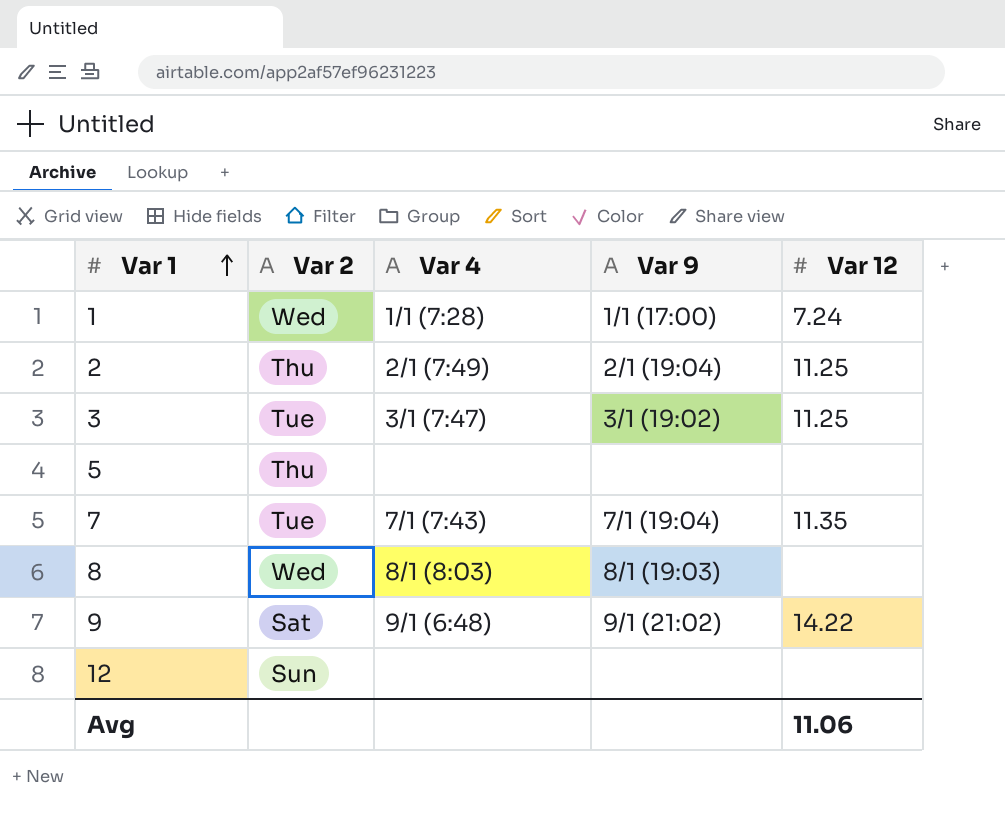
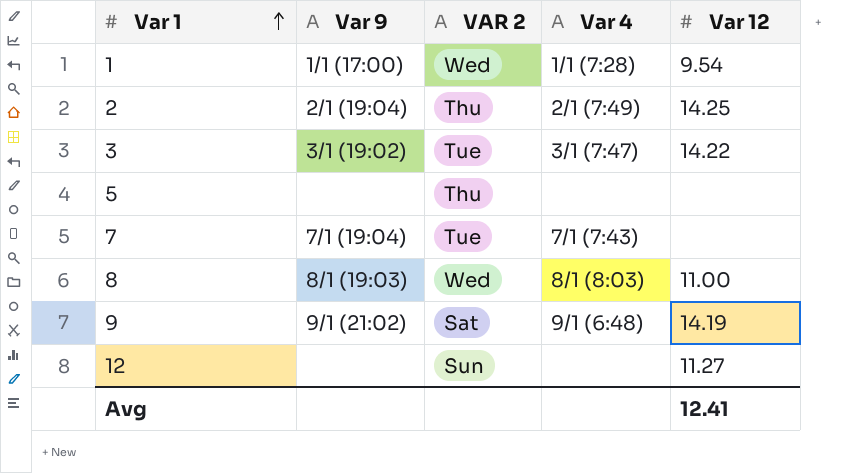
column Var 9 | position: 4 -> 2
column name: Var 2 -> VAR 2
1 | Var 12: 7.24 -> 9.54
2 | Var 12: 11.25 -> 14.25
3 | Var 12: 11.25 -> 14.22
7 | Var 12: 11.35 -> none
8 | Var 12: none -> 11.00
9 | Var 12: 14.22 -> 14.19
12 | Var 12: none -> 11.27
Avg | Var 12: 11.06 -> 12.41

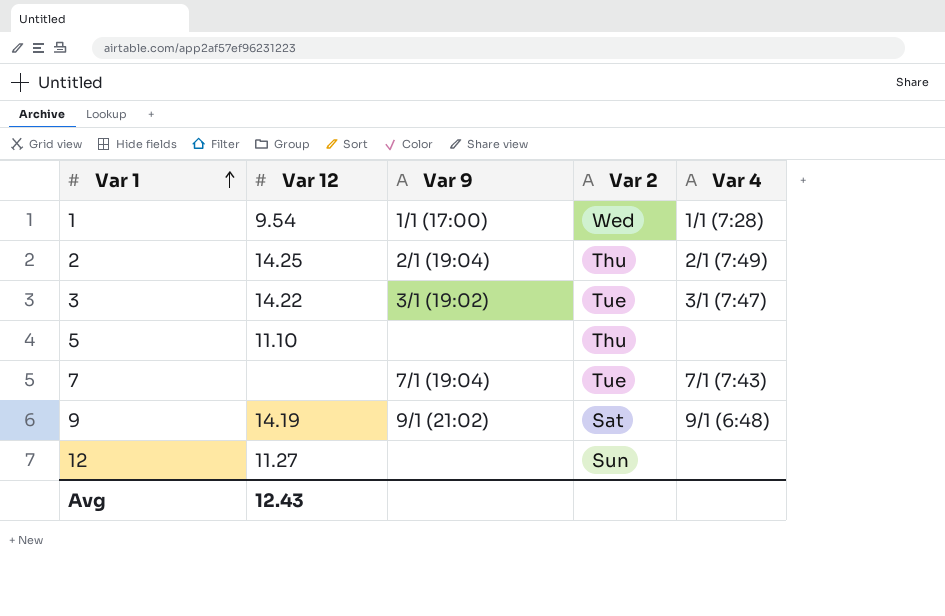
column Var 12 | position: 5 -> 2
column name: VAR 2 -> Var 2
row 8: 8/1 (19:03) | Wed | 8/1 (8:03) | 11.00 -> none
5 | Var 12: none -> 11.10
Avg | Var 12: 12.41 -> 12.43

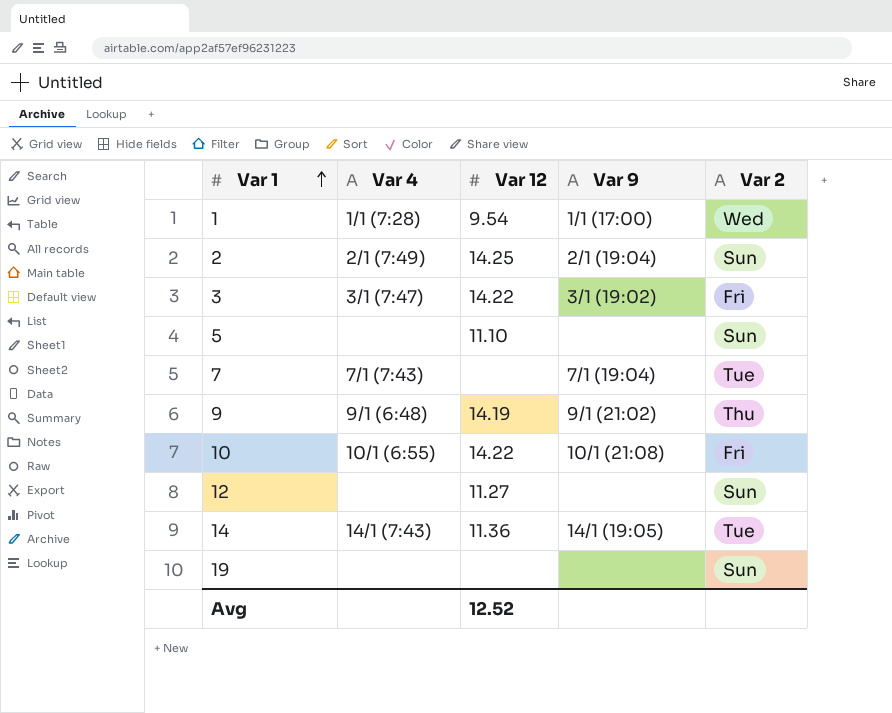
column Var 4 | position: 5 -> 2
2 | Var 2: Thu -> Sun
3 | Var 2: Tue -> Fri
5 | Var 2: Thu -> Sun
9 | Var 2: Sat -> Thu
row 10: none -> 10/1 (6:55) | 14.22 | 10/1 (21:08) | Fri
row 14: none -> 14/1 (7:43) | 11.36 | 14/1 (19:05) | Tue
row 19: none -> none | none | none | Sun
Avg | Var 12: 12.43 -> 12.52

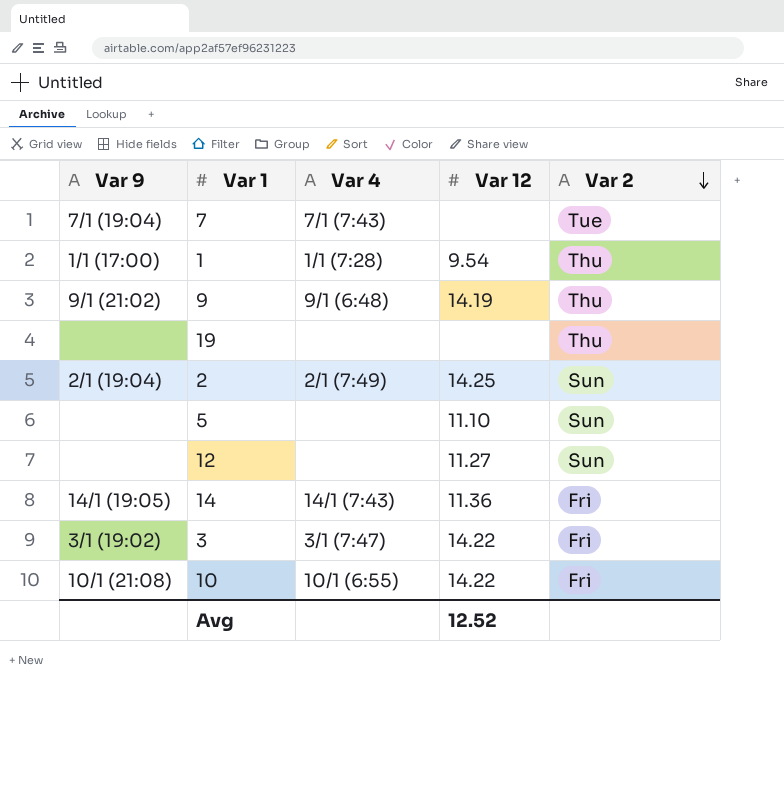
row order: Var 1 ascending -> Var 2 descending
column Var 9 | position: 4 -> 1
1 | Var 2: Wed -> Thu
19 | Var 2: Sun -> Thu
14 | Var 2: Tue -> Fri

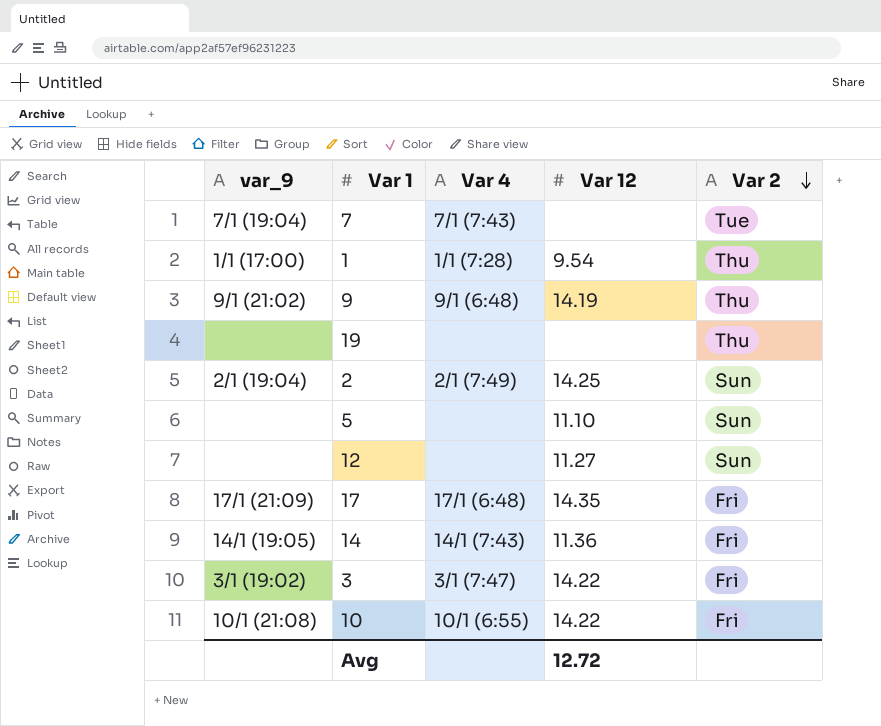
column name: Var 9 -> var_9
row 17: none -> 17/1 (21:09) | 17/1 (6:48) | 14.35 | Fri
Avg | Var 12: 12.52 -> 12.72

